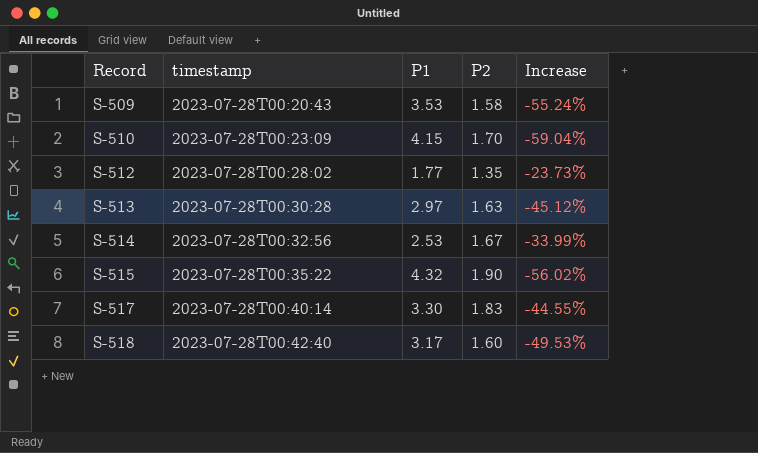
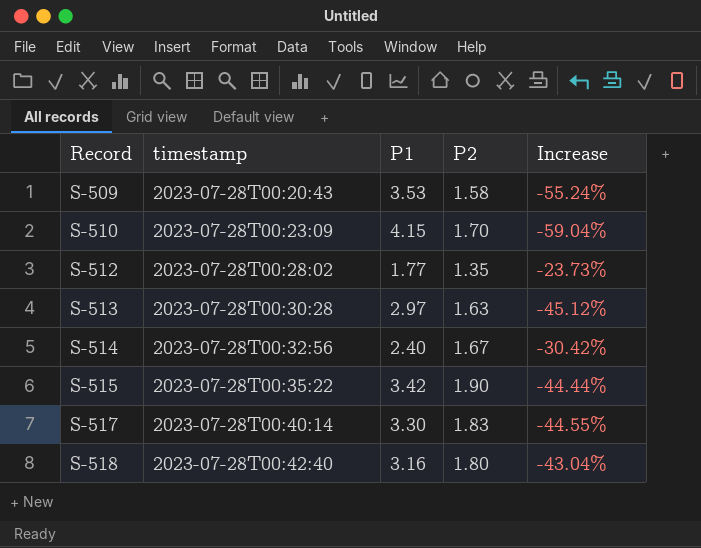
S-514 | P1: 2.53 -> 2.40
S-514 | Increase: -33.99% -> -30.42%
S-515 | P1: 4.32 -> 3.42
S-515 | Increase: -56.02% -> -44.44%
S-518 | P1: 3.17 -> 3.16
S-518 | P2: 1.60 -> 1.80
S-518 | Increase: -49.53% -> -43.04%

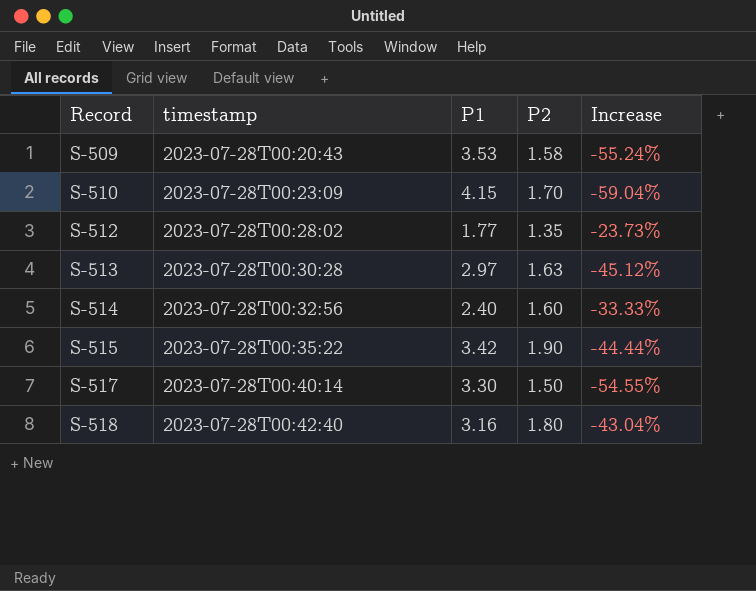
S-514 | P2: 1.67 -> 1.60
S-514 | Increase: -30.42% -> -33.33%
S-517 | P2: 1.83 -> 1.50
S-517 | Increase: -44.55% -> -54.55%

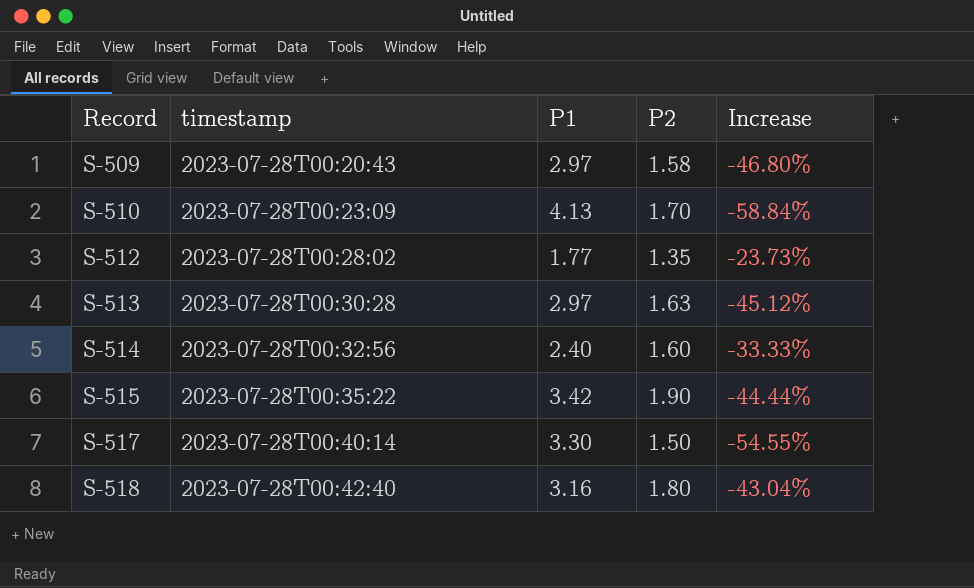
S-509 | P1: 3.53 -> 2.97
S-509 | Increase: -55.24% -> -46.80%
S-510 | P1: 4.15 -> 4.13
S-510 | Increase: -59.04% -> -58.84%

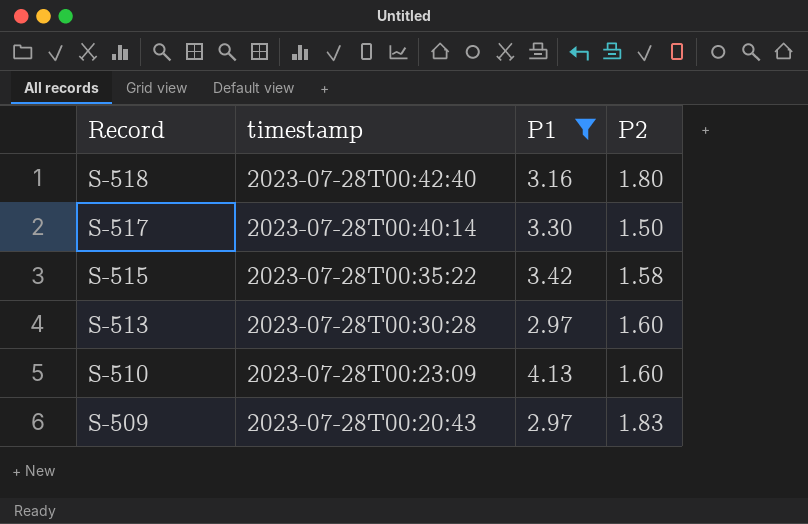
filter: none -> P1 >= 2.97
row order: Record ascending -> Record descending
column Increase | formula: ([P2] - [P1]) / [P1] -> none
S-515 | P2: 1.90 -> 1.58
S-513 | P2: 1.63 -> 1.60
S-510 | P2: 1.70 -> 1.60
S-509 | P2: 1.58 -> 1.83

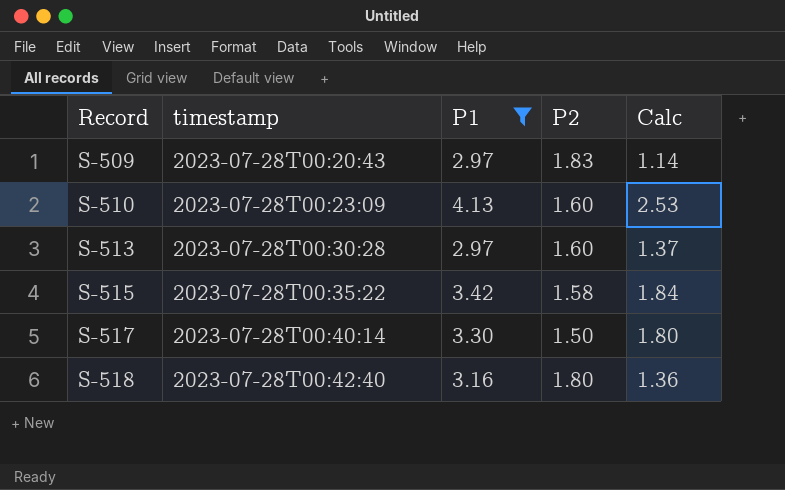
row order: Record descending -> Record ascending
column Calc | formula: none -> [P1] - [P2]

